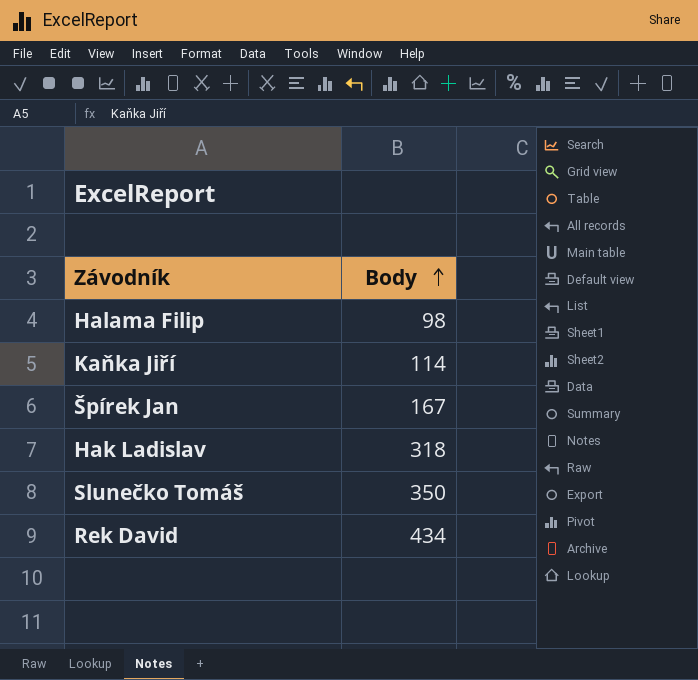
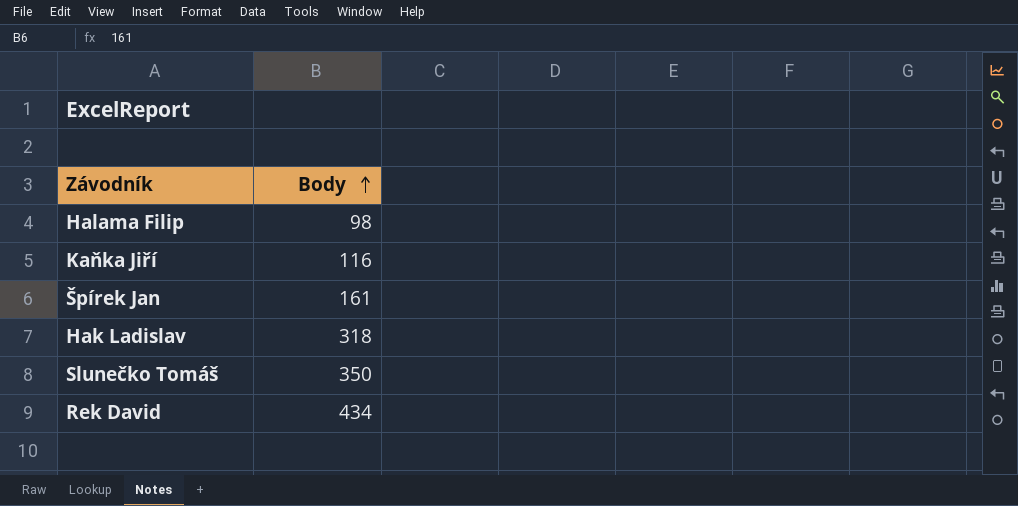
Kaňka Jiří | Body: 114 -> 116
Špírek Jan | Body: 167 -> 161

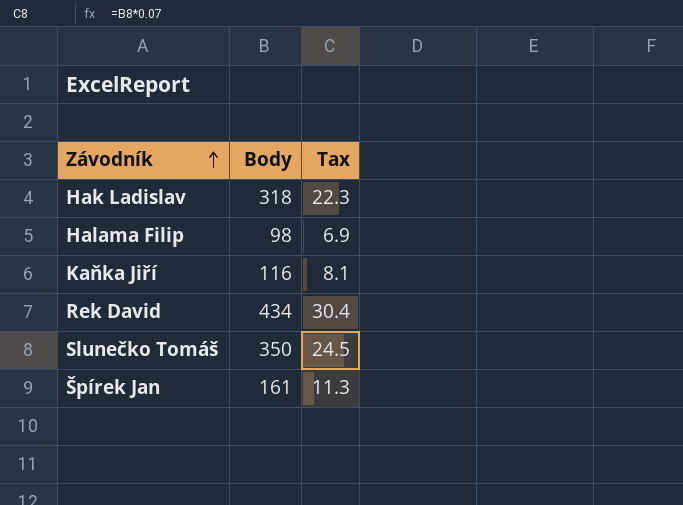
row order: Body ascending -> Závodník ascending
column Tax | formula: none -> [Body] * 0.07

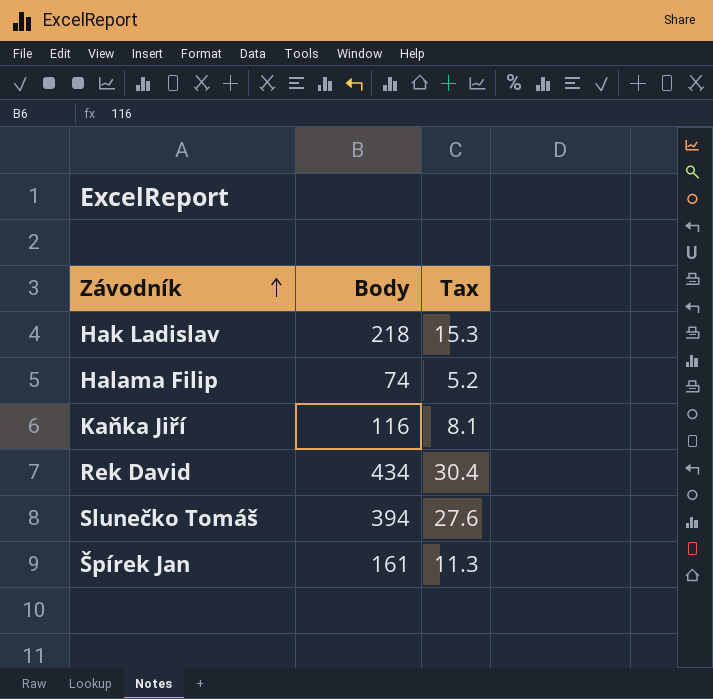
Hak Ladislav | Body: 318 -> 218
Hak Ladislav | Tax: 22.3 -> 15.3
Halama Filip | Body: 98 -> 74
Halama Filip | Tax: 6.9 -> 5.2
Slunečko Tomáš | Body: 350 -> 394
Slunečko Tomáš | Tax: 24.5 -> 27.6

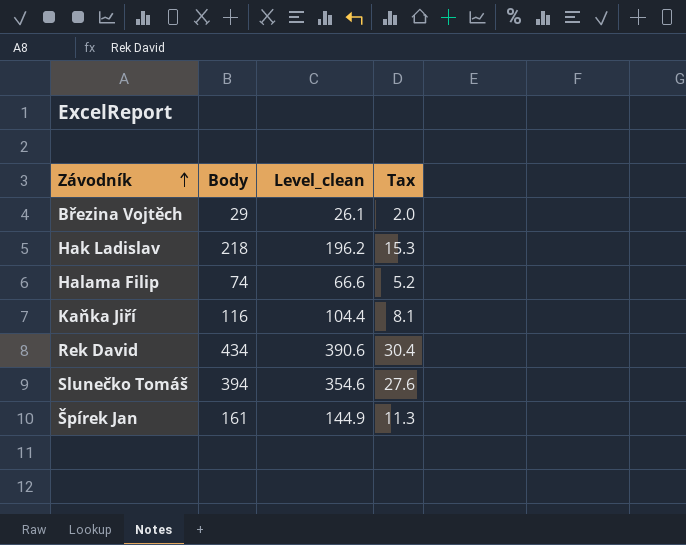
column Level_clean | formula: none -> [Body] * 0.9
row Březina Vojtěch: none -> 29 | 26.1 | 2.0

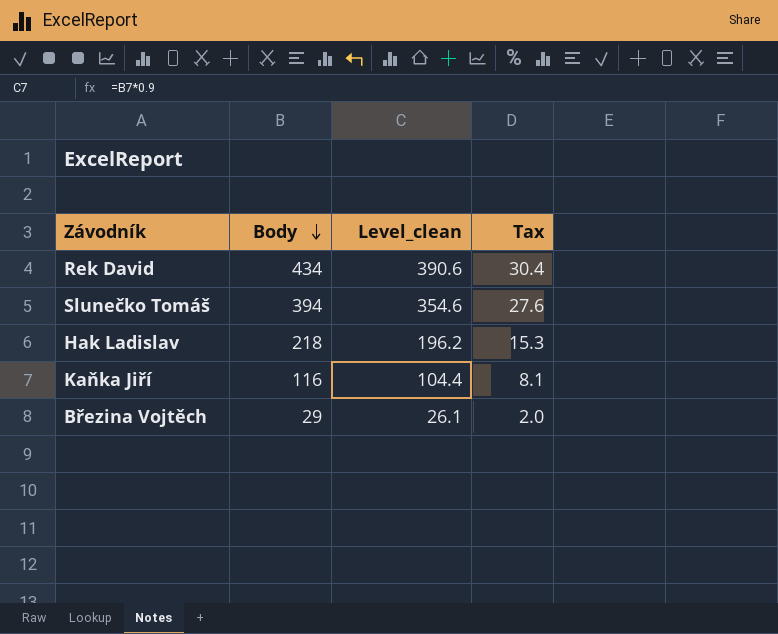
row order: Závodník ascending -> Body descending
row Halama Filip: 74 | 66.6 | 5.2 -> none
row Špírek Jan: 161 | 144.9 | 11.3 -> none

